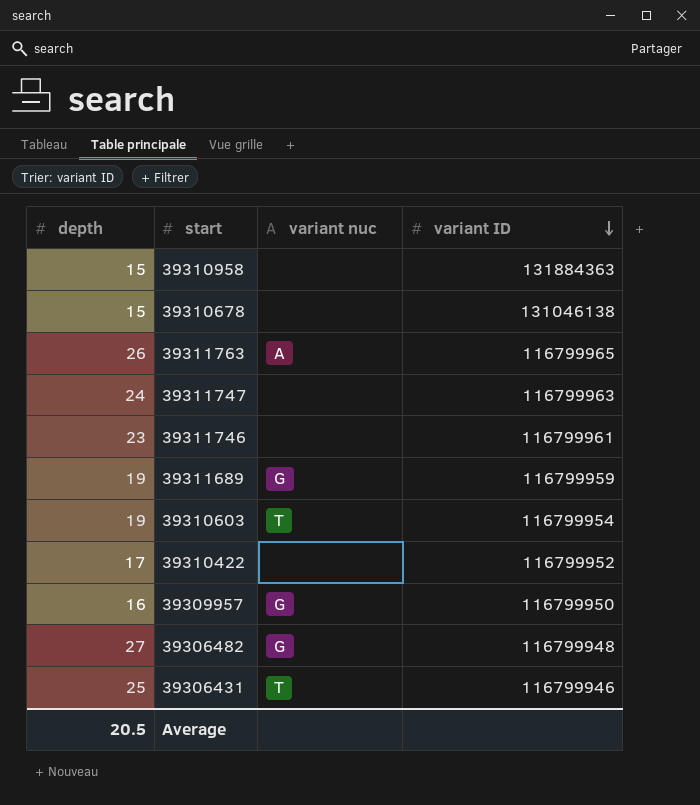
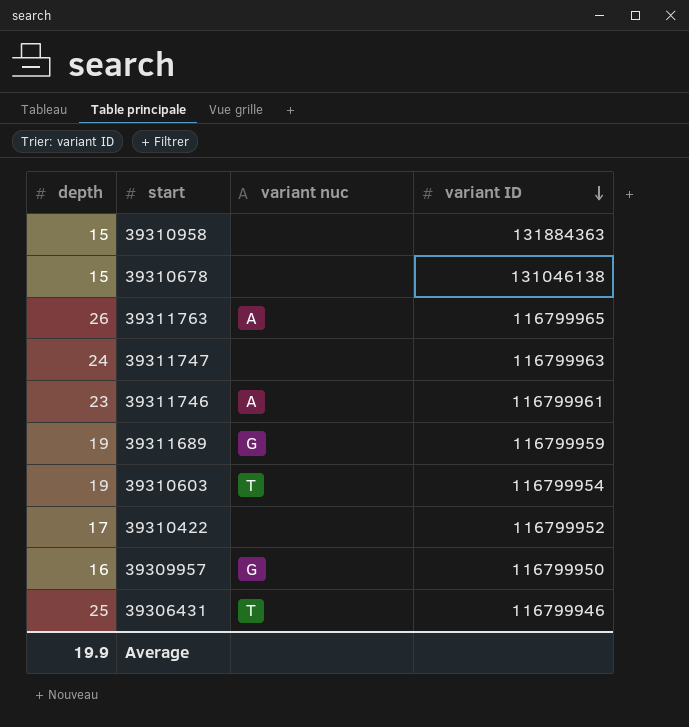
row 39306482: 27 | G | 116799948 -> none
39311746 | variant nuc: none -> A
Average | depth: 20.5 -> 19.9

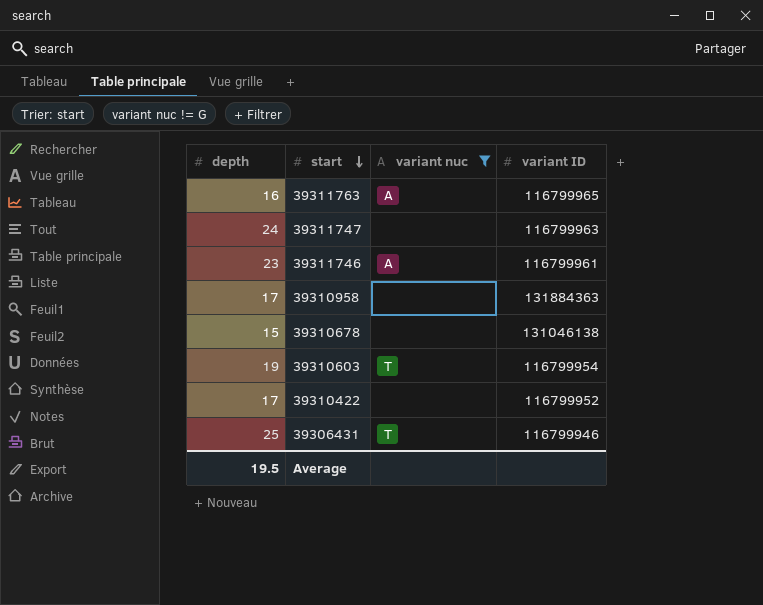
filter: none -> variant nuc != G
row order: variant ID descending -> start descending
39311763 | depth: 26 -> 16
39310958 | depth: 15 -> 17
Average | depth: 19.9 -> 19.5

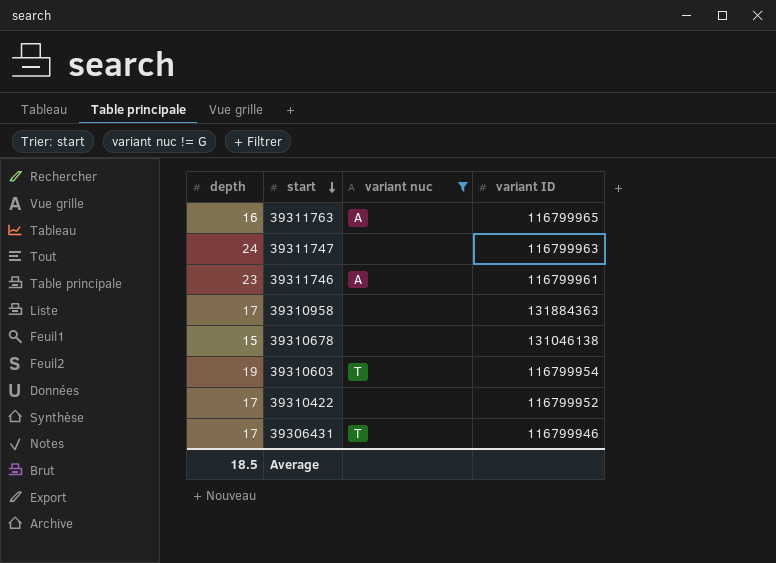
39306431 | depth: 25 -> 17
Average | depth: 19.5 -> 18.5

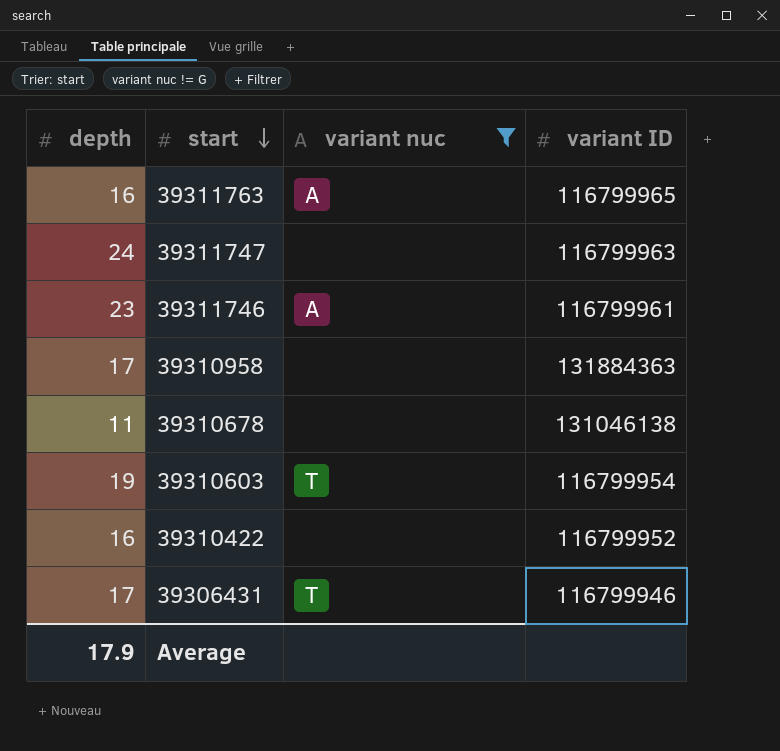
39310678 | depth: 15 -> 11
39310422 | depth: 17 -> 16
Average | depth: 18.5 -> 17.9

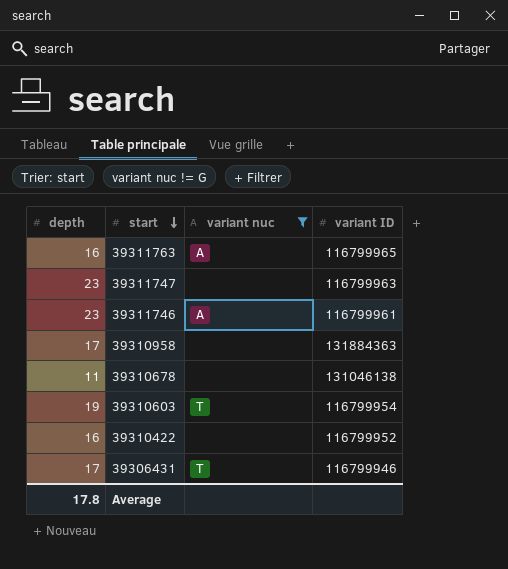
39311747 | depth: 24 -> 23
Average | depth: 17.9 -> 17.8

